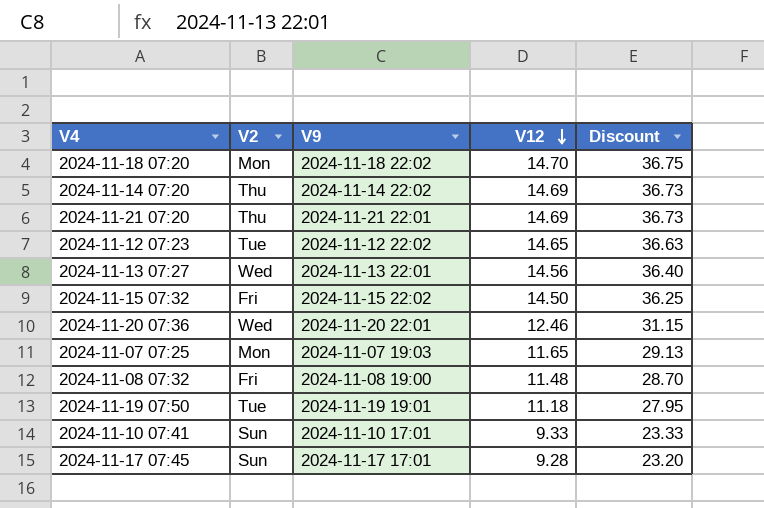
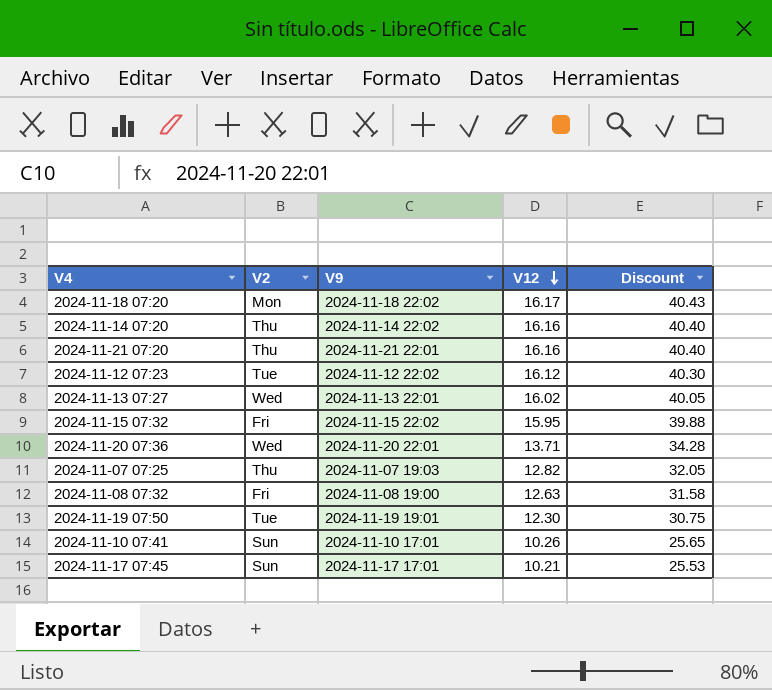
2024-11-18 07:20 | V12: 14.70 -> 16.17
2024-11-18 07:20 | Discount: 36.75 -> 40.43
2024-11-14 07:20 | V12: 14.69 -> 16.16
2024-11-14 07:20 | Discount: 36.73 -> 40.40
2024-11-21 07:20 | V12: 14.69 -> 16.16
2024-11-21 07:20 | Discount: 36.73 -> 40.40
2024-11-12 07:23 | V12: 14.65 -> 16.12
2024-11-12 07:23 | Discount: 36.63 -> 40.30
2024-11-13 07:27 | V12: 14.56 -> 16.02
2024-11-13 07:27 | Discount: 36.40 -> 40.05
2024-11-15 07:32 | V12: 14.50 -> 15.95
2024-11-15 07:32 | Discount: 36.25 -> 39.88
2024-11-20 07:36 | V12: 12.46 -> 13.71
2024-11-20 07:36 | Discount: 31.15 -> 34.28
2024-11-07 07:25 | V2: Mon -> Thu
2024-11-07 07:25 | V12: 11.65 -> 12.82
2024-11-07 07:25 | Discount: 29.13 -> 32.05
2024-11-08 07:32 | V12: 11.48 -> 12.63
2024-11-08 07:32 | Discount: 28.70 -> 31.58
2024-11-19 07:50 | V12: 11.18 -> 12.30
2024-11-19 07:50 | Discount: 27.95 -> 30.75
2024-11-10 07:41 | V12: 9.33 -> 10.26
2024-11-10 07:41 | Discount: 23.33 -> 25.65
2024-11-17 07:45 | V12: 9.28 -> 10.21
2024-11-17 07:45 | Discount: 23.20 -> 25.53

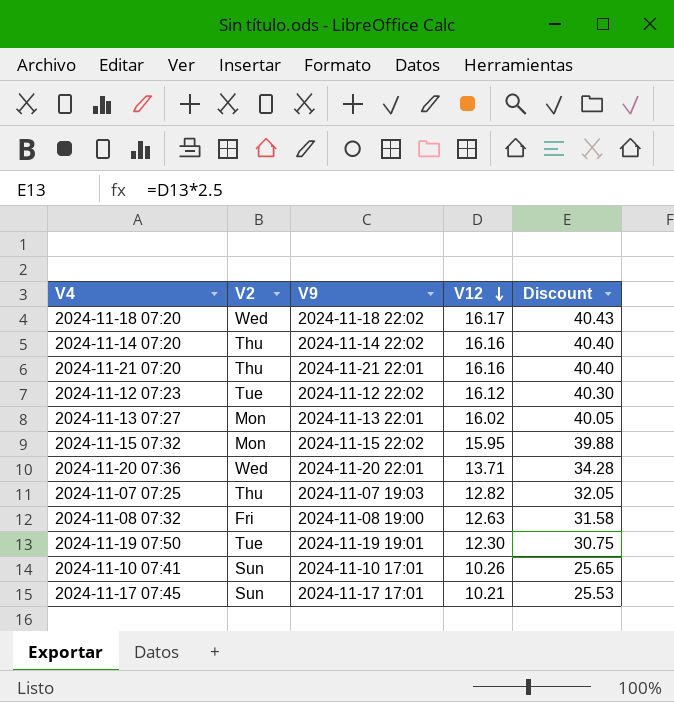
2024-11-18 07:20 | V2: Mon -> Wed
2024-11-13 07:27 | V2: Wed -> Mon
2024-11-15 07:32 | V2: Fri -> Mon

